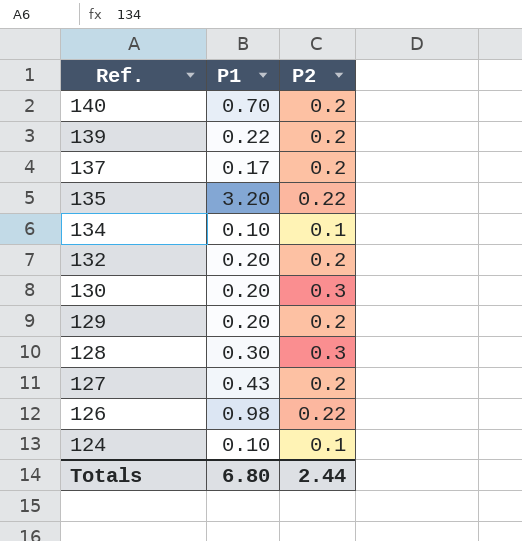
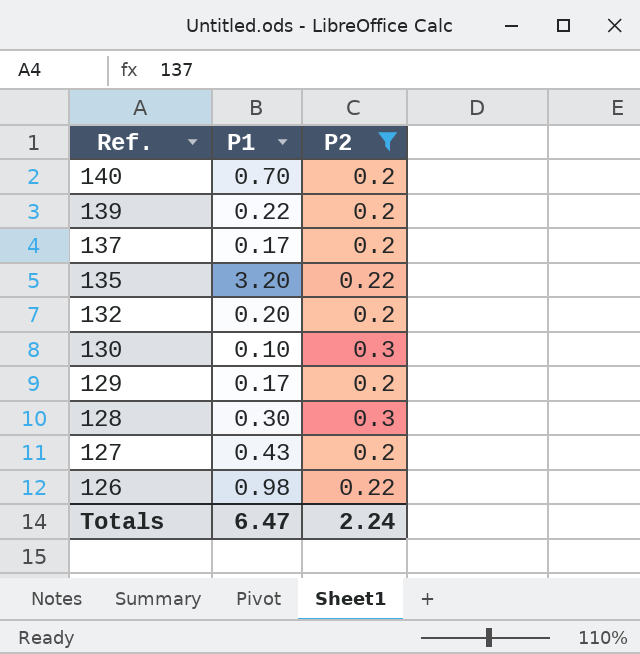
filter: none -> P2 != 0.1
130 | P1: 0.20 -> 0.10
129 | P1: 0.20 -> 0.17
Totals | P1: 6.80 -> 6.47
Totals | P2: 2.44 -> 2.24

